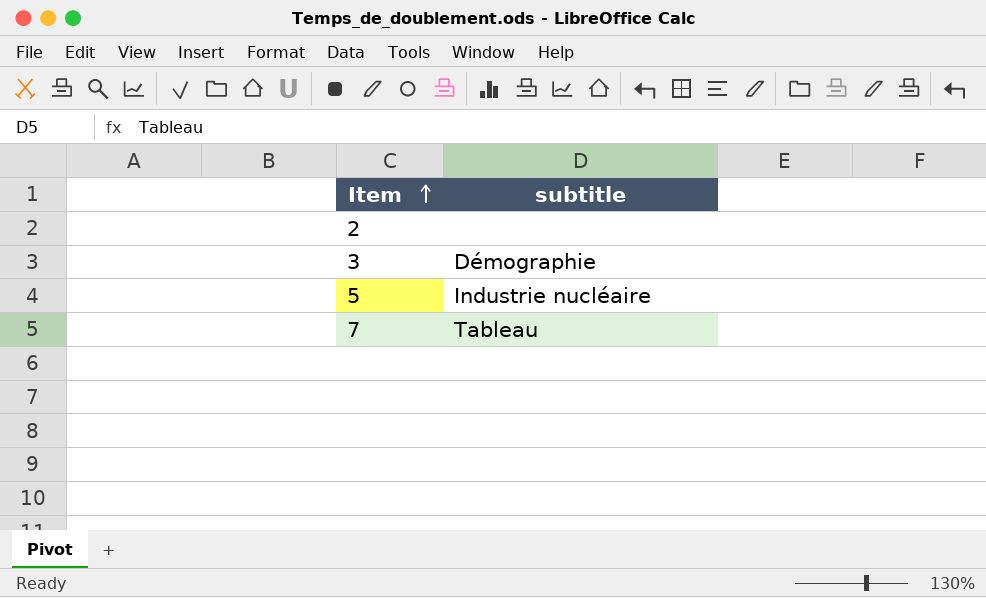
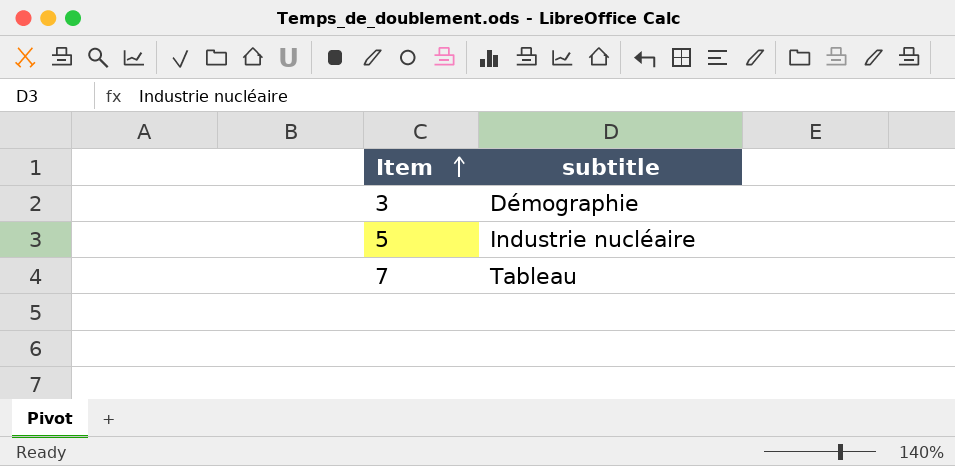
row 2: none -> none

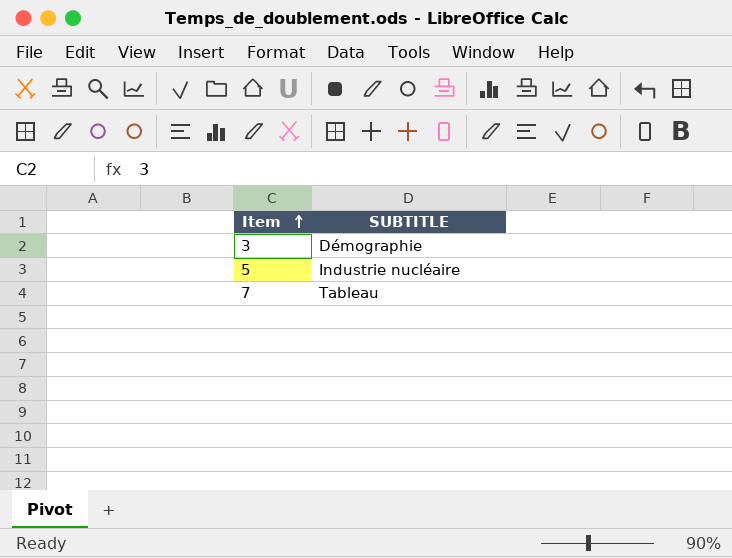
column name: subtitle -> SUBTITLE

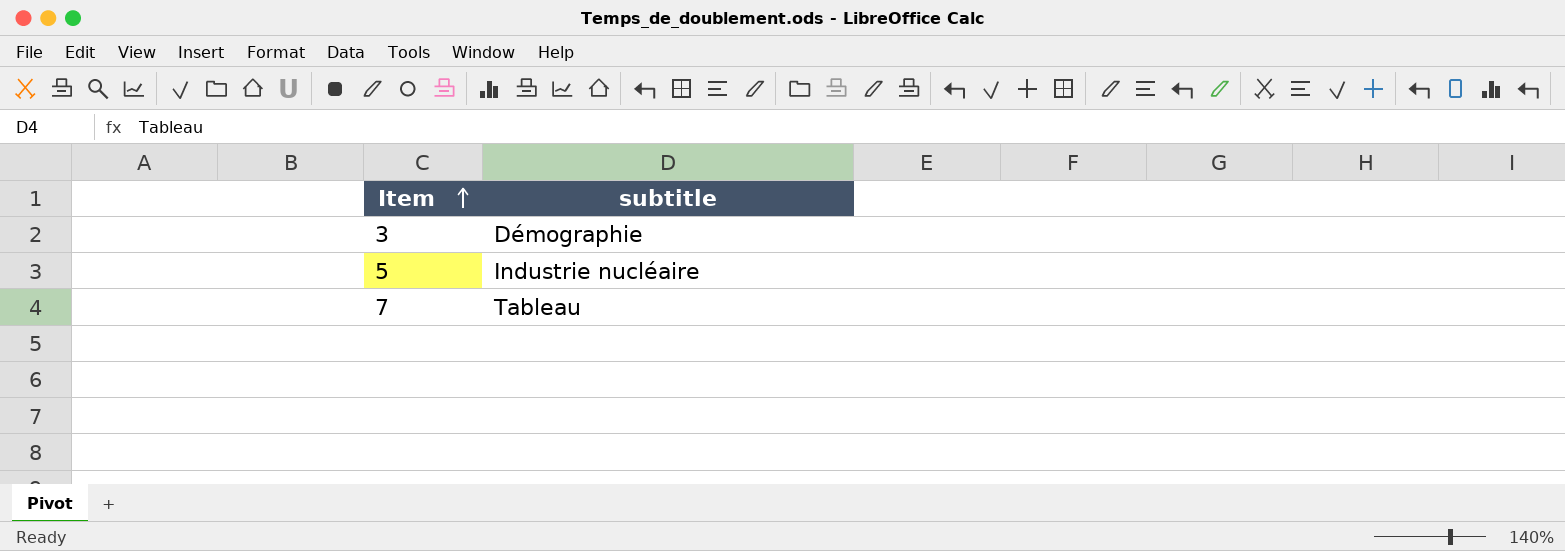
column name: SUBTITLE -> subtitle

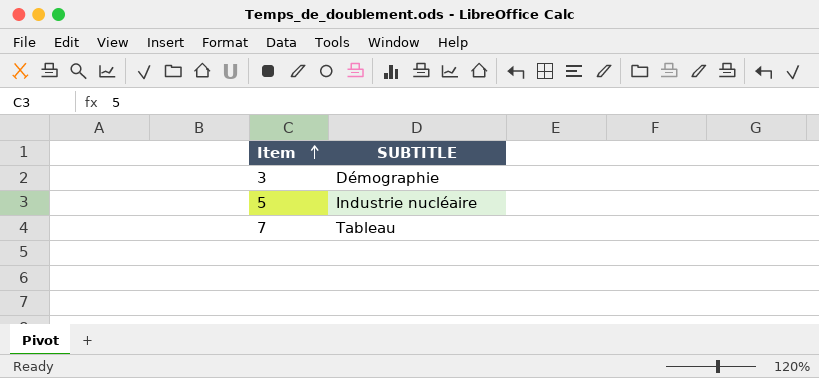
column name: subtitle -> SUBTITLE

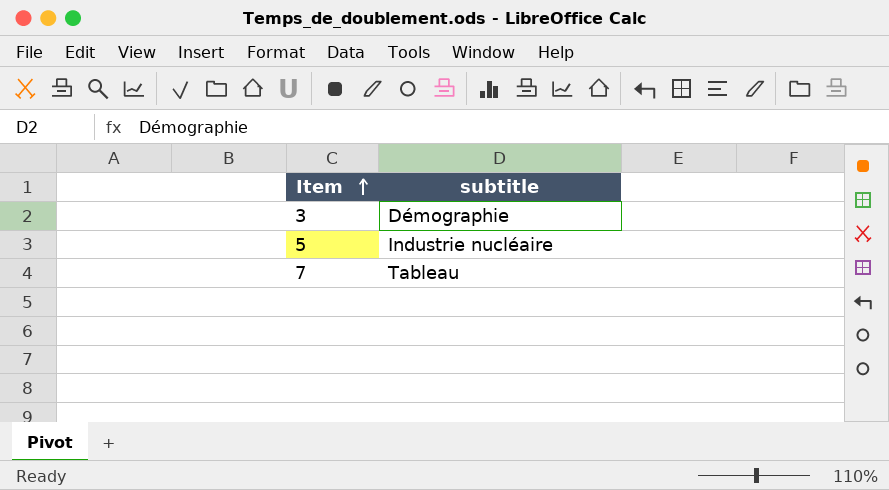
column name: SUBTITLE -> subtitle

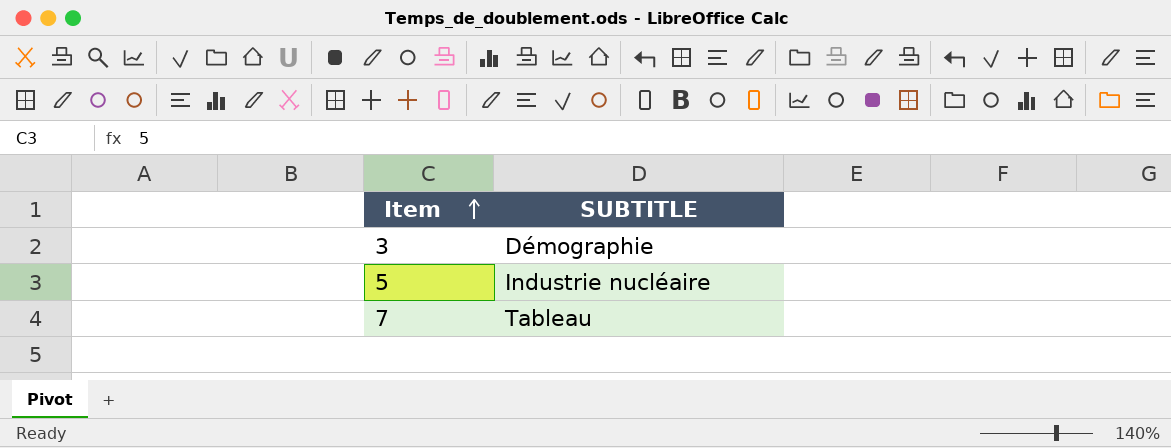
column name: subtitle -> SUBTITLE

